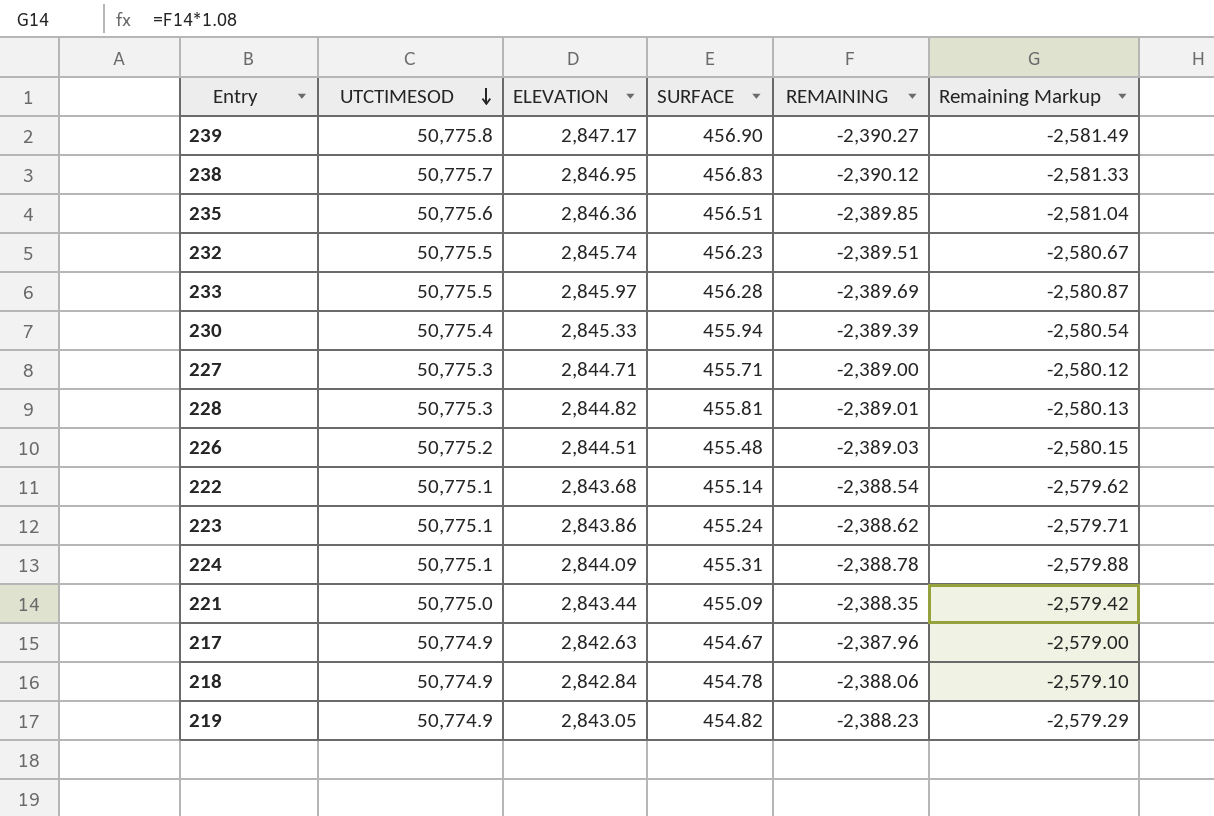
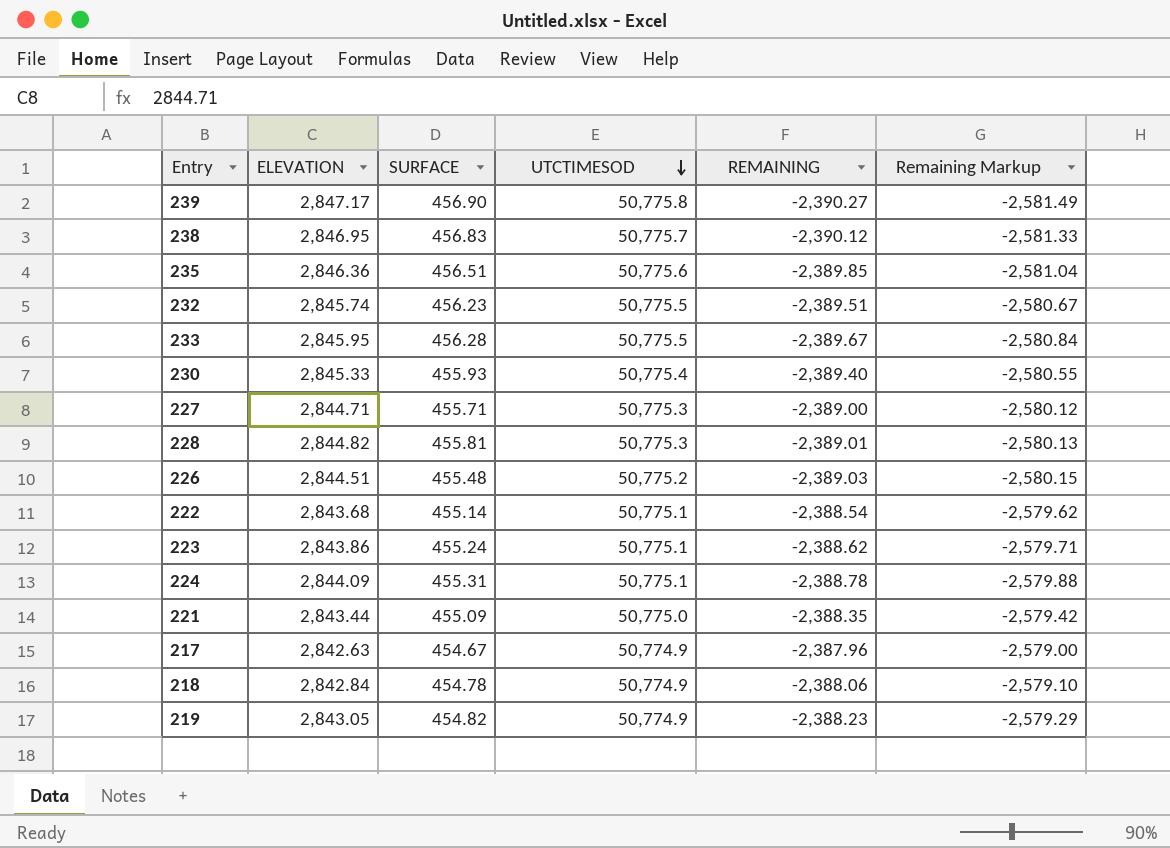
column UTCTIMESOD | position: 2 -> 4
233 | ELEVATION: 2,845.97 -> 2,845.95
233 | REMAINING: -2,389.69 -> -2,389.67
233 | Remaining Markup: -2,580.87 -> -2,580.84
230 | SURFACE: 455.94 -> 455.93
230 | REMAINING: -2,389.39 -> -2,389.40
230 | Remaining Markup: -2,580.54 -> -2,580.55

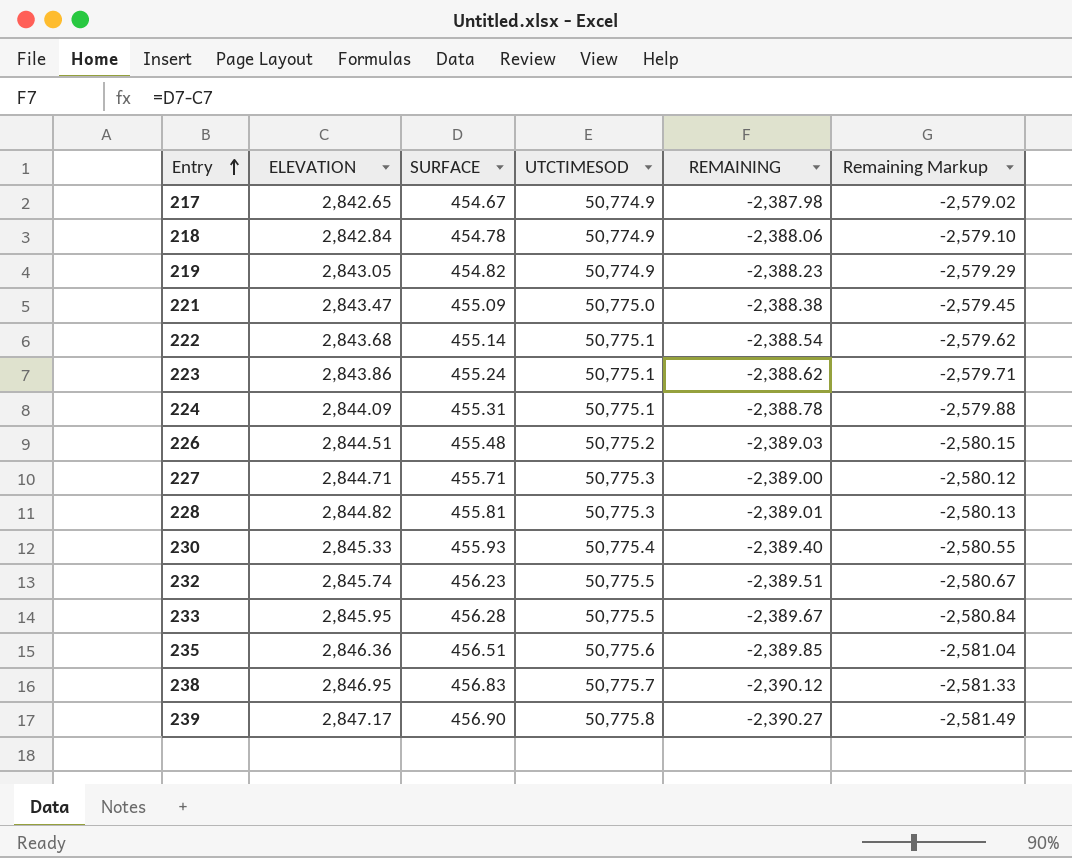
row order: UTCTIMESOD descending -> Entry ascending
217 | ELEVATION: 2,842.63 -> 2,842.65
217 | REMAINING: -2,387.96 -> -2,387.98
217 | Remaining Markup: -2,579.00 -> -2,579.02
221 | ELEVATION: 2,843.44 -> 2,843.47
221 | REMAINING: -2,388.35 -> -2,388.38
221 | Remaining Markup: -2,579.42 -> -2,579.45

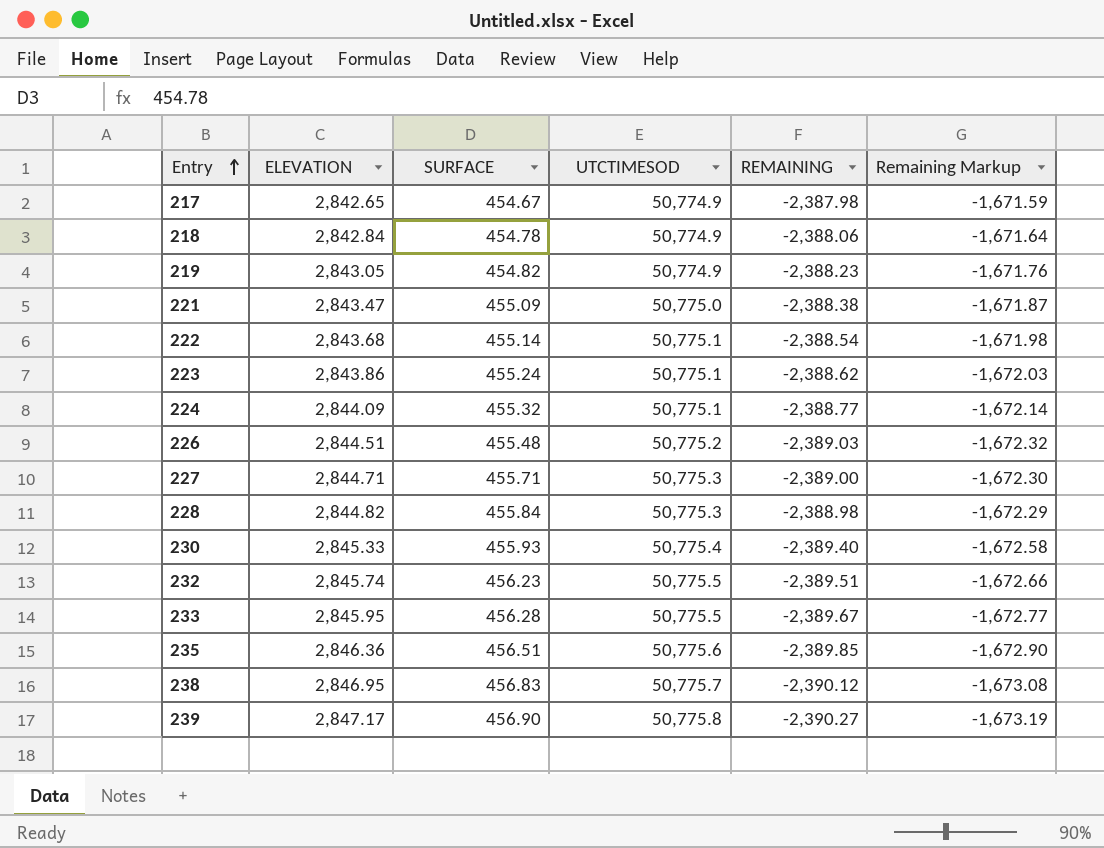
column Remaining Markup | formula: [REMAINING] * 1.08 -> [REMAINING] * 0.7
224 | SURFACE: 455.31 -> 455.32
224 | REMAINING: -2,388.78 -> -2,388.77
228 | SURFACE: 455.81 -> 455.84
228 | REMAINING: -2,389.01 -> -2,388.98

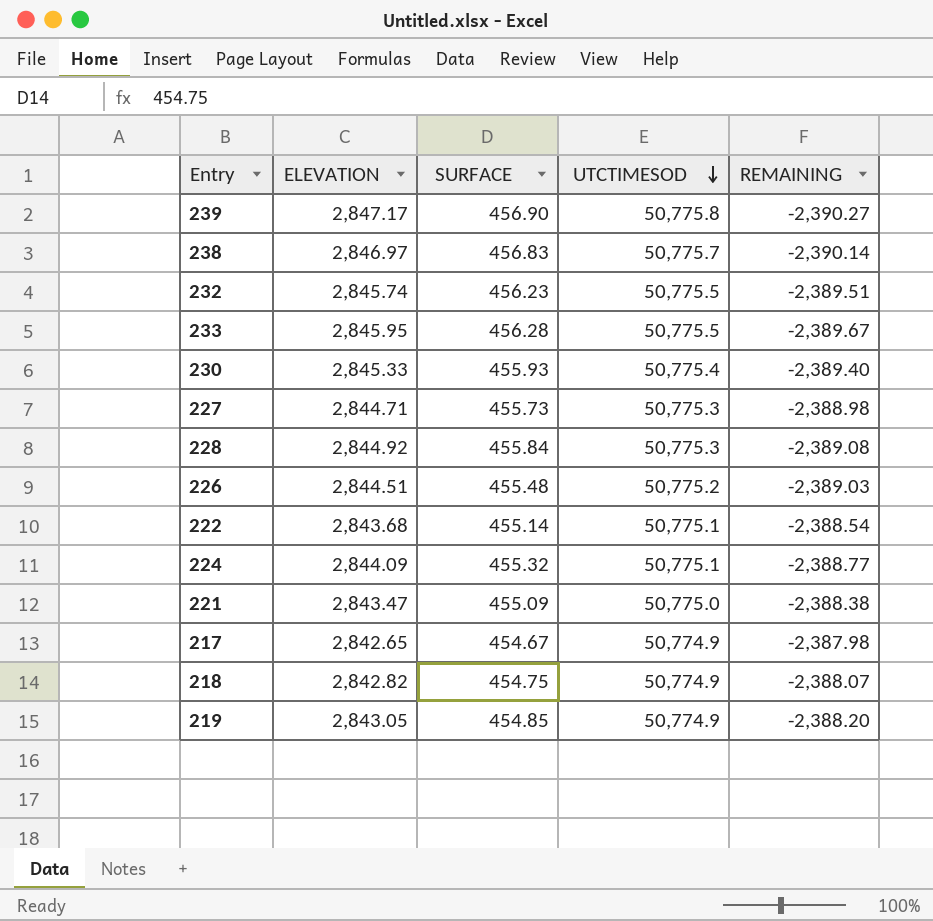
row order: Entry ascending -> UTCTIMESOD descending
column Remaining Markup | formula: [REMAINING] * 0.7 -> none
row 223: 2,843.86 | 455.24 | 50,775.1 | -2,388.62 | -1,672.03 -> none
row 235: 2,846.36 | 456.51 | 50,775.6 | -2,389.85 | -1,672.90 -> none
238 | ELEVATION: 2,846.95 -> 2,846.97
238 | REMAINING: -2,390.12 -> -2,390.14
227 | SURFACE: 455.71 -> 455.73
227 | REMAINING: -2,389.00 -> -2,388.98
228 | ELEVATION: 2,844.82 -> 2,844.92
228 | REMAINING: -2,388.98 -> -2,389.08
218 | ELEVATION: 2,842.84 -> 2,842.82
218 | SURFACE: 454.78 -> 454.75
218 | REMAINING: -2,388.06 -> -2,388.07
219 | SURFACE: 454.82 -> 454.85
219 | REMAINING: -2,388.23 -> -2,388.20

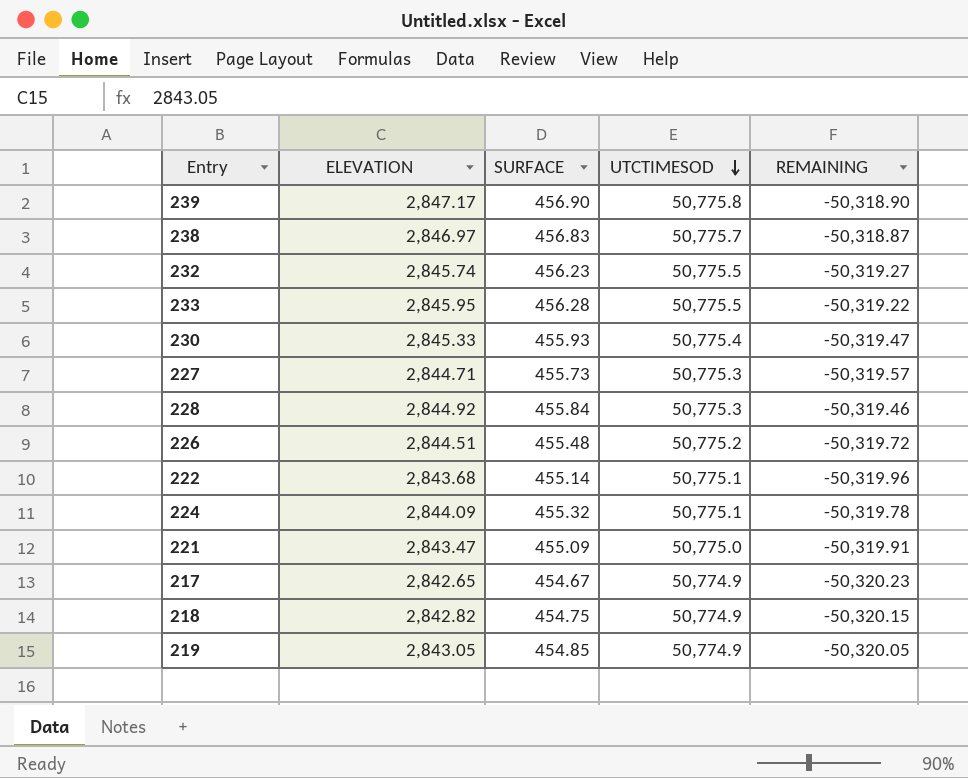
column REMAINING | formula: [SURFACE] - [ELEVATION] -> [SURFACE] - [UTCTIMESOD]

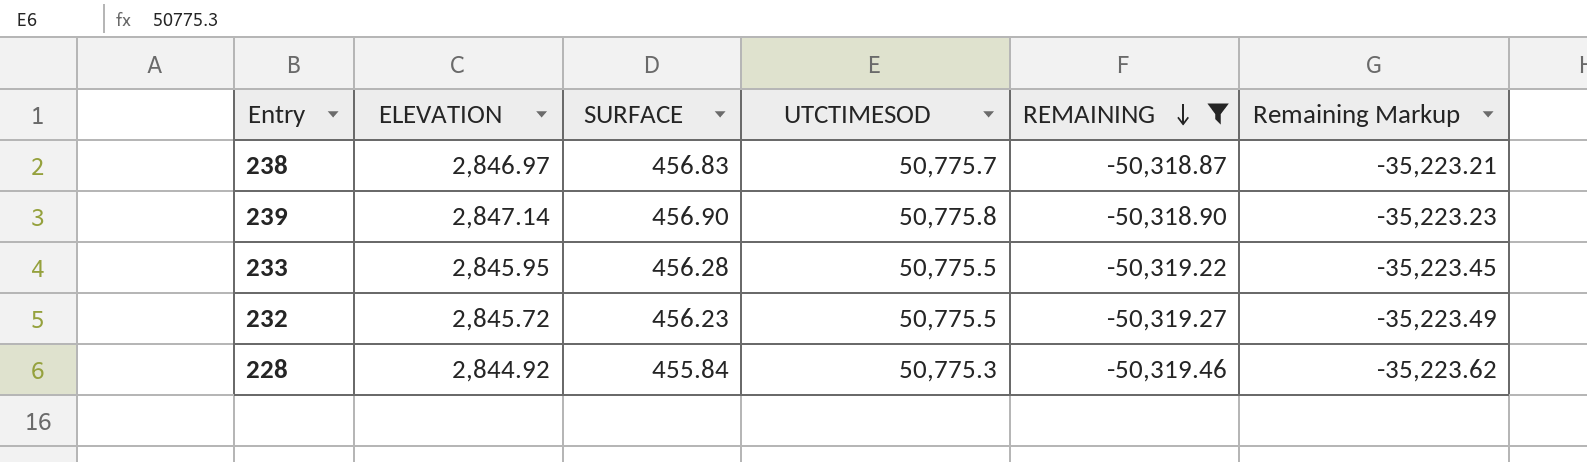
filter: none -> REMAINING >= -50,319.46
row order: UTCTIMESOD descending -> REMAINING descending
column Remaining Markup | formula: none -> [REMAINING] * 0.7
239 | ELEVATION: 2,847.17 -> 2,847.14
232 | ELEVATION: 2,845.74 -> 2,845.72

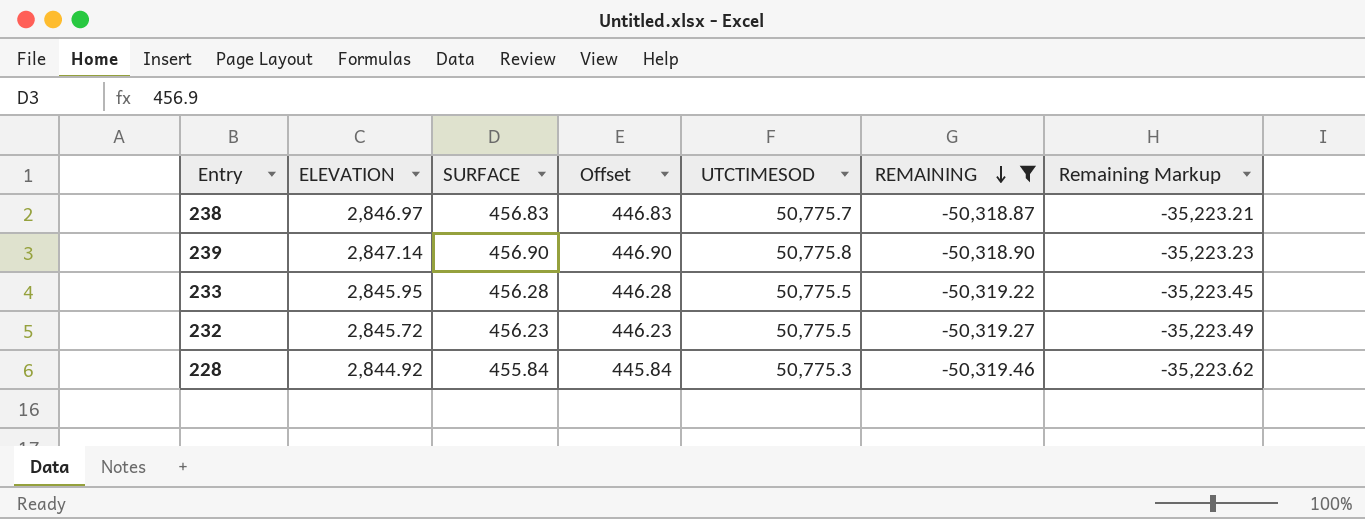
column Offset | formula: none -> [SURFACE] - 10

